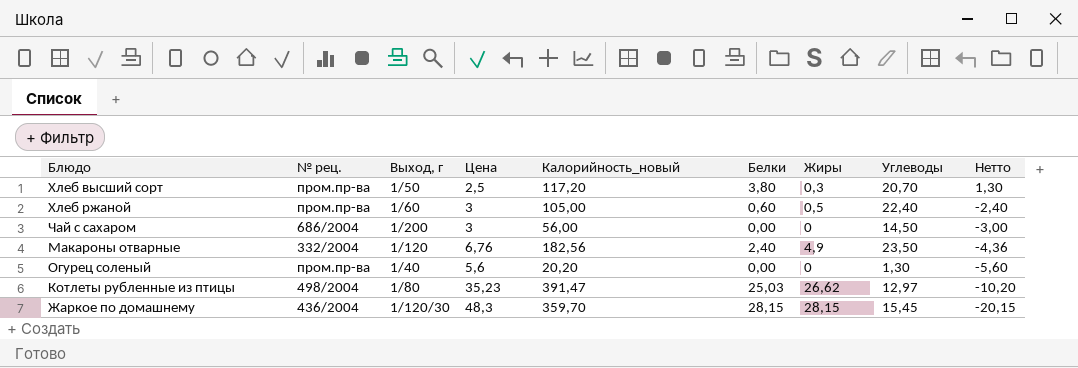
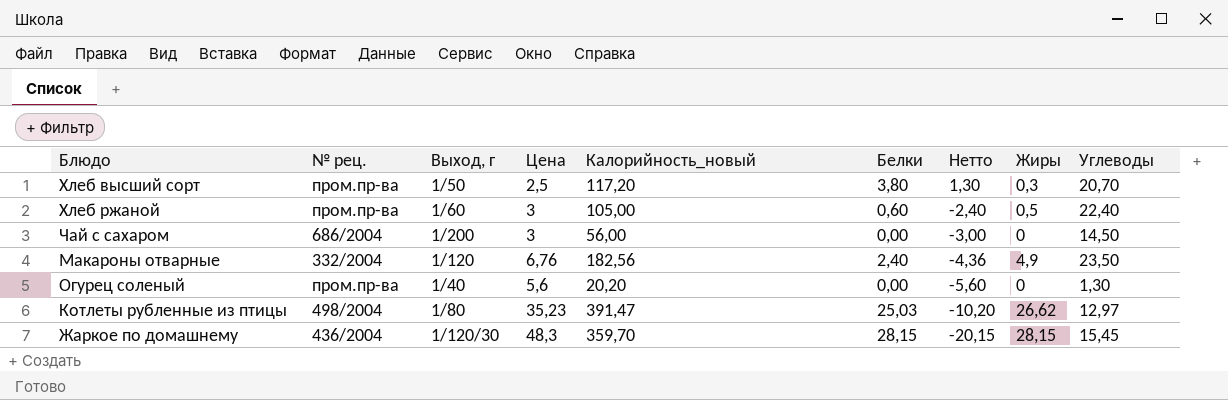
column Нетто | position: 9 -> 7

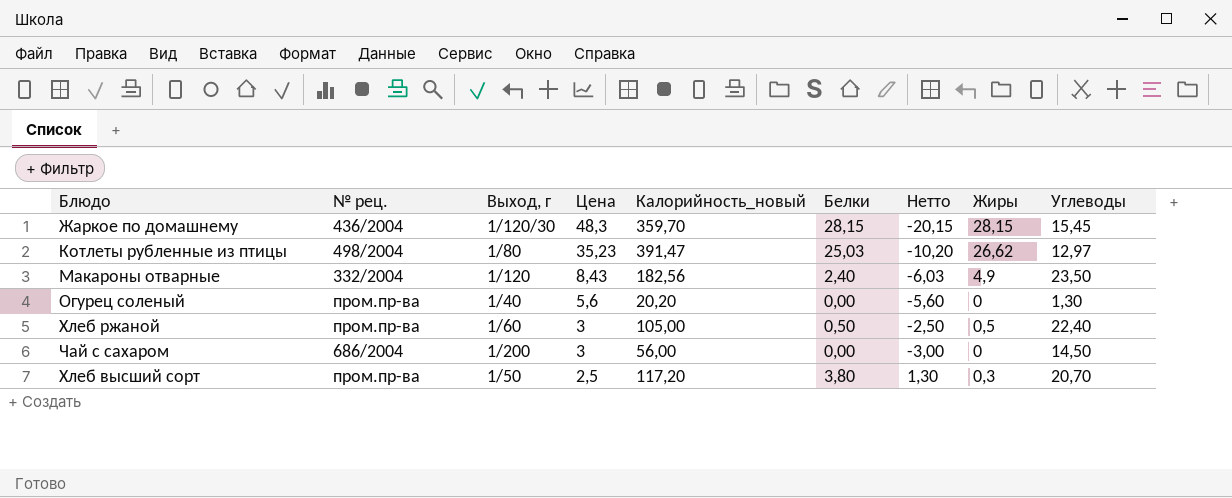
row order: Нетто descending -> Цена descending
Макароны отварные | Цена: 6,76 -> 8,43
Макароны отварные | Нетто: -4,36 -> -6,03
Хлеб ржаной | Белки: 0,60 -> 0,50
Хлеб ржаной | Нетто: -2,40 -> -2,50

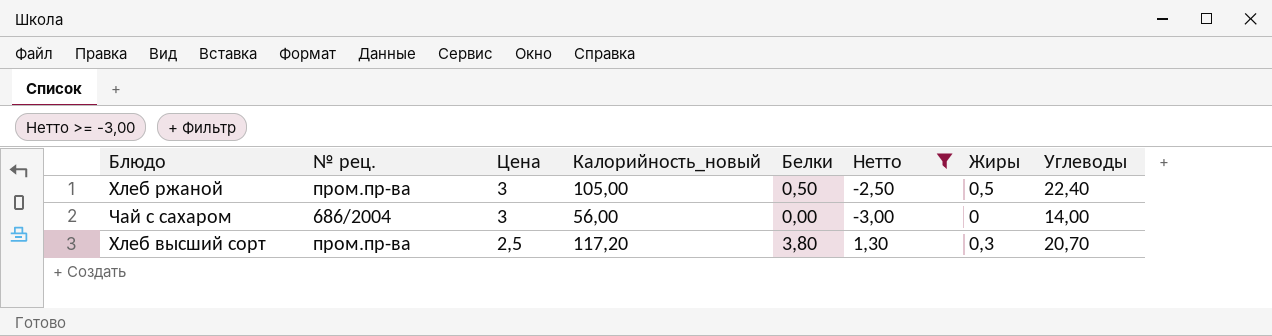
filter: none -> Нетто >= -3,00
column Выход, г | position: 3 -> none
Чай с сахаром | Углеводы: 14,50 -> 14,00

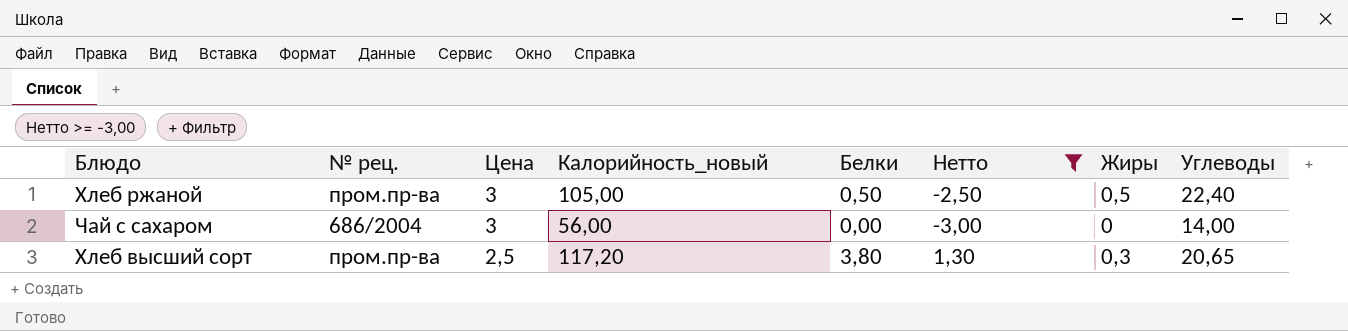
Хлеб высший сорт | Углеводы: 20,70 -> 20,65

